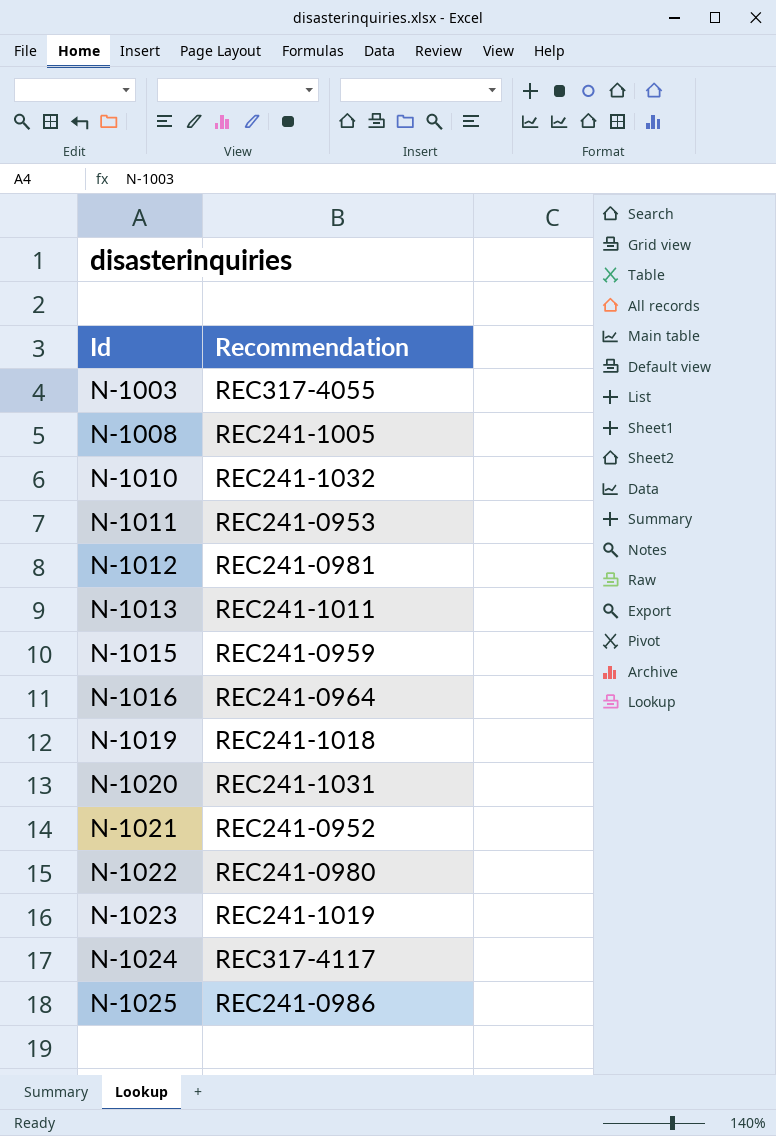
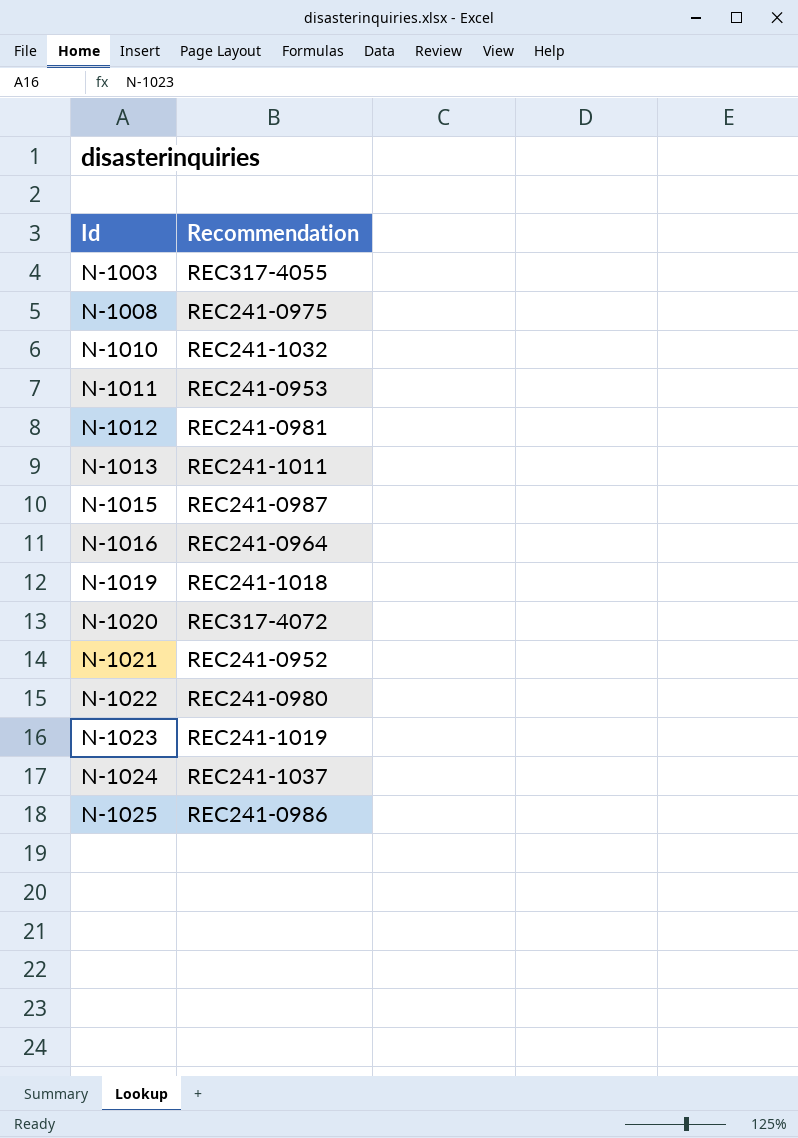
N-1008 | Recommendation: REC241-1005 -> REC241-0975
N-1015 | Recommendation: REC241-0959 -> REC241-0987
N-1020 | Recommendation: REC241-1031 -> REC317-4072
N-1024 | Recommendation: REC317-4117 -> REC241-1037

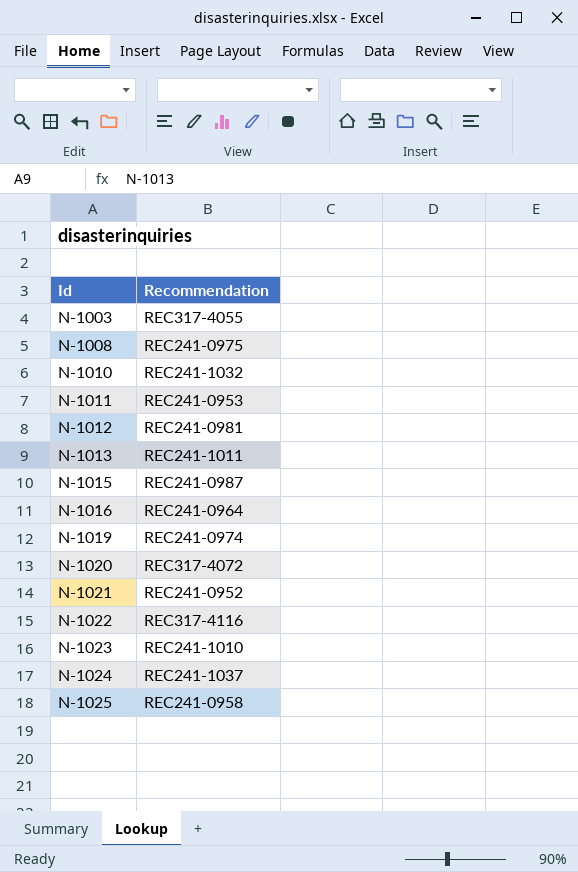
N-1019 | Recommendation: REC241-1018 -> REC241-0974
N-1022 | Recommendation: REC241-0980 -> REC317-4116
N-1023 | Recommendation: REC241-1019 -> REC241-1010
N-1025 | Recommendation: REC241-0986 -> REC241-0958

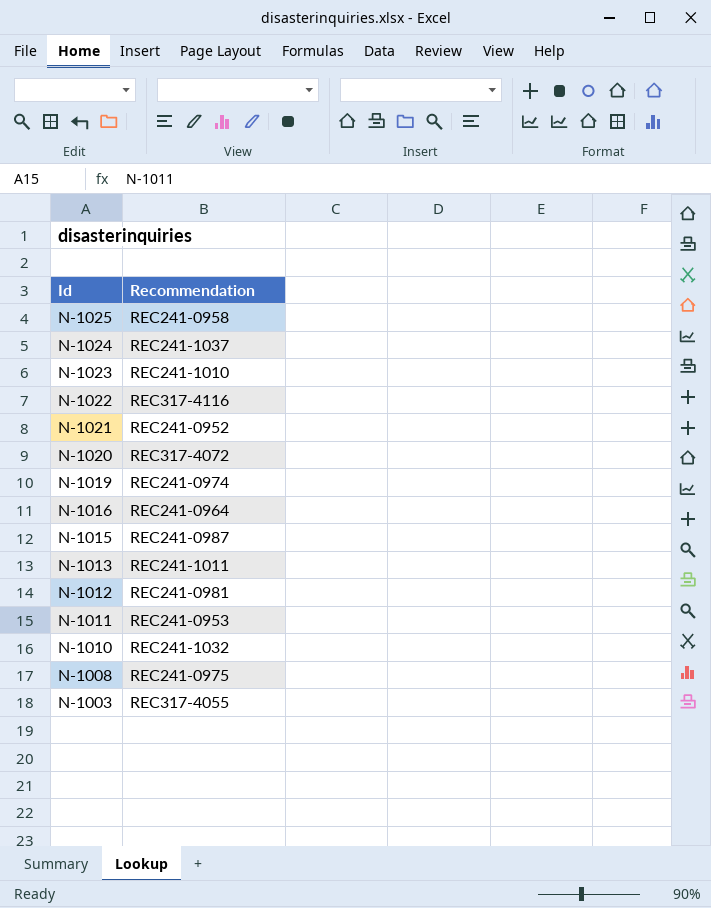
row order: Id ascending -> Id descending

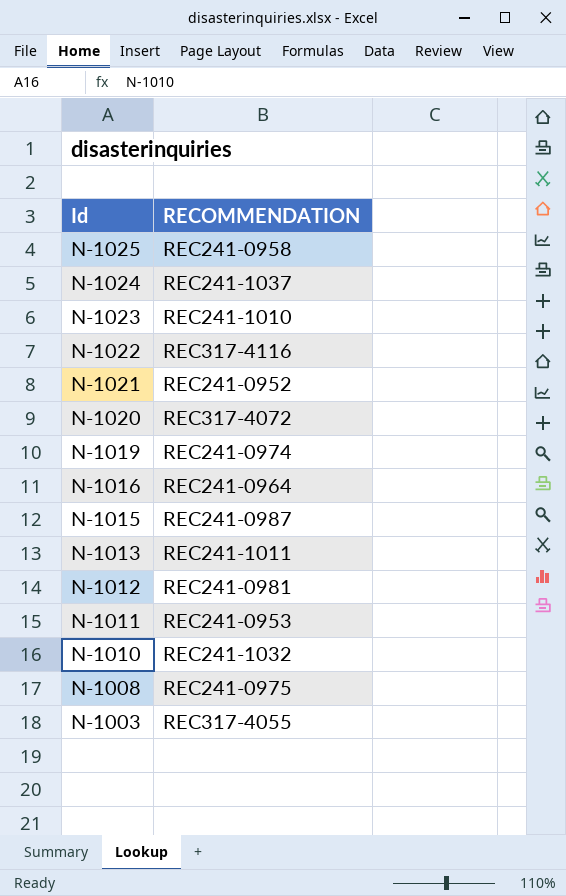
column name: Recommendation -> RECOMMENDATION

